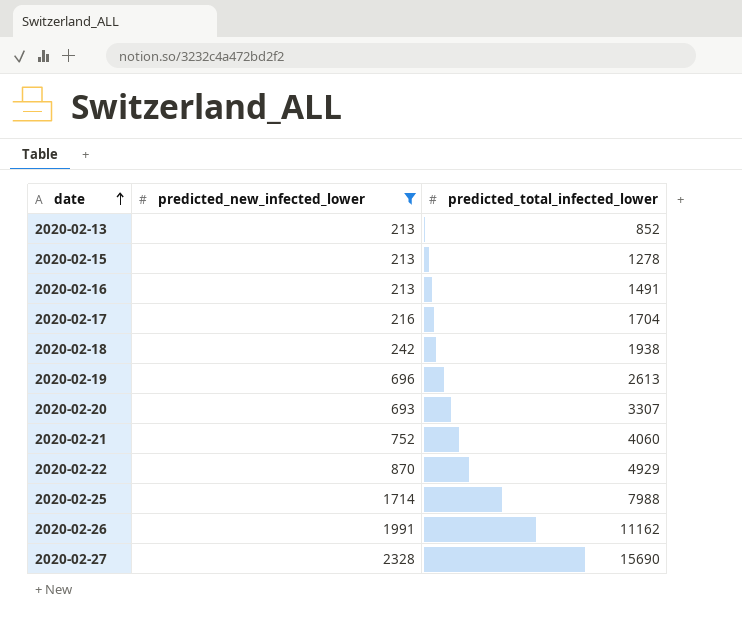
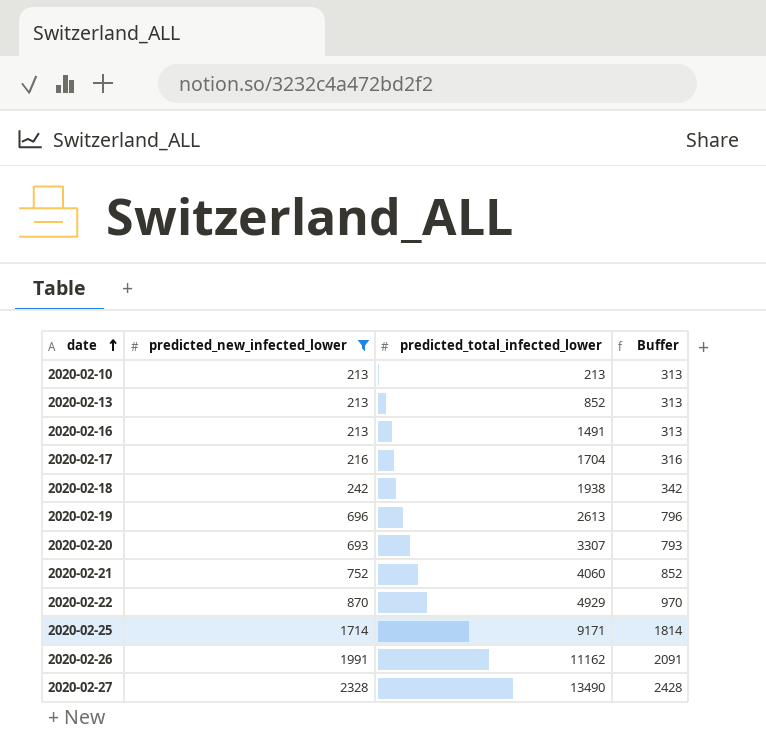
column Buffer | formula: none -> [predicted_new_infected_lower] + 100
row 2020-02-15: 213 | 1278 -> none
row 2020-02-10: none -> 213 | 213 | 313
2020-02-25 | predicted_total_infected_lower: 7988 -> 9171
2020-02-27 | predicted_total_infected_lower: 15690 -> 13490

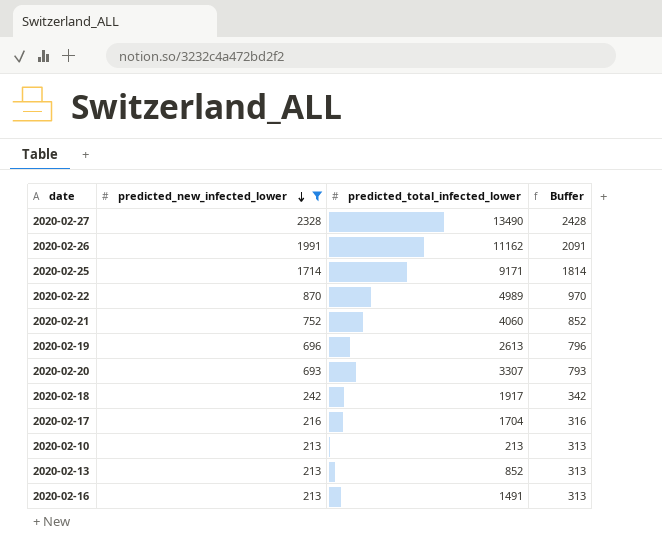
row order: date ascending -> predicted_new_infected_lower descending
2020-02-22 | predicted_total_infected_lower: 4929 -> 4989
2020-02-18 | predicted_total_infected_lower: 1938 -> 1917

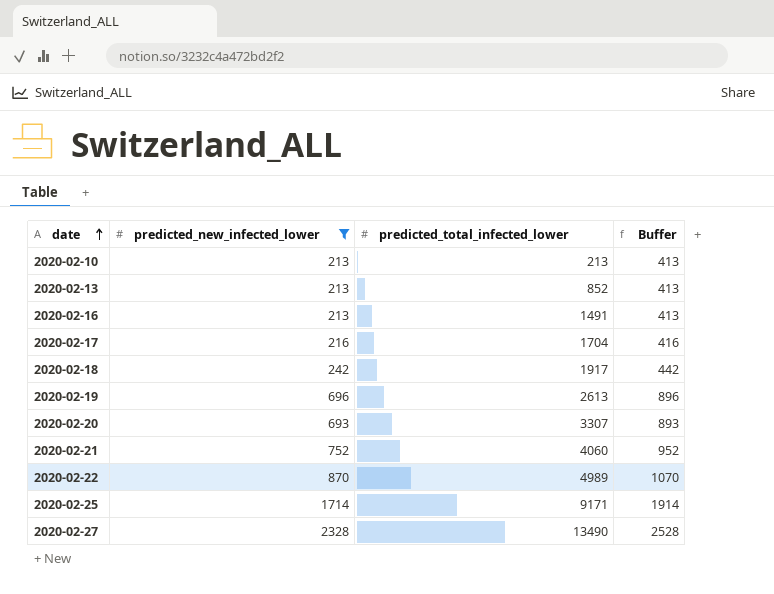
row order: predicted_new_infected_lower descending -> date ascending
column Buffer | formula: [predicted_new_infected_lower] + 100 -> [predicted_new_infected_lower] + 200
row 2020-02-26: 1991 | 11162 | 2091 -> none

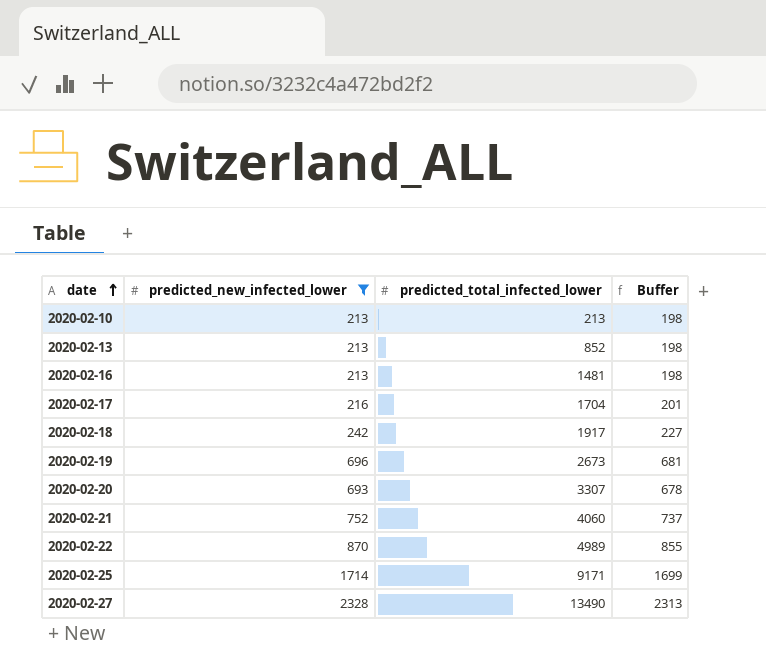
column Buffer | formula: [predicted_new_infected_lower] + 200 -> [predicted_new_infected_lower] - 15
2020-02-16 | predicted_total_infected_lower: 1491 -> 1481
2020-02-19 | predicted_total_infected_lower: 2613 -> 2673

